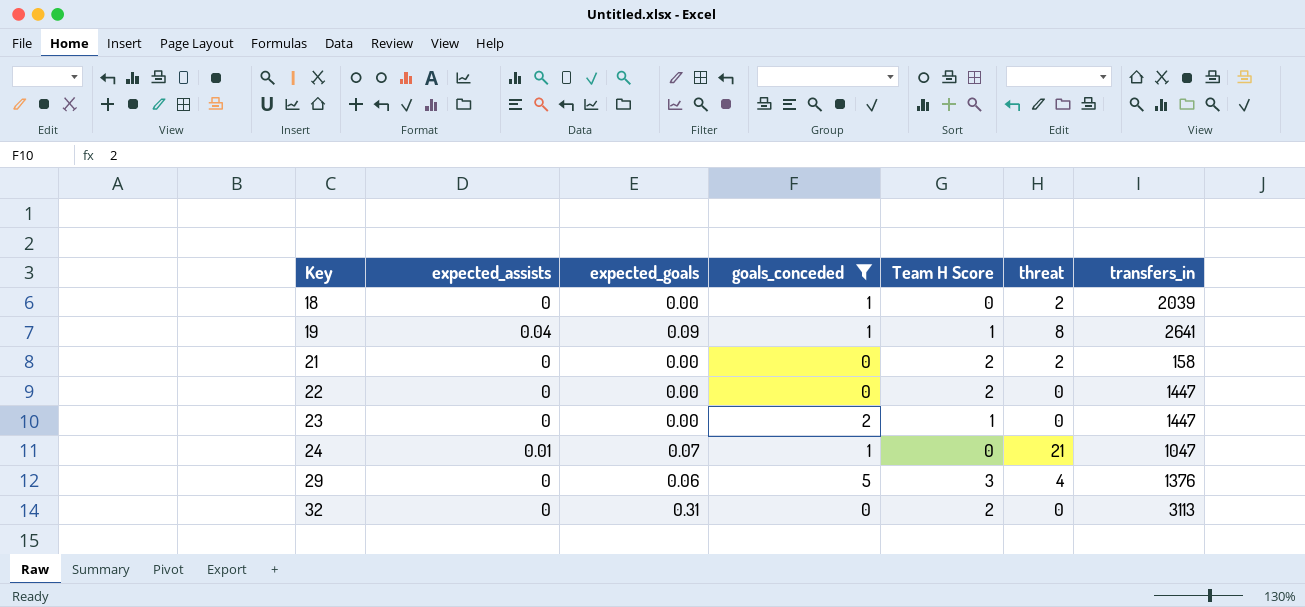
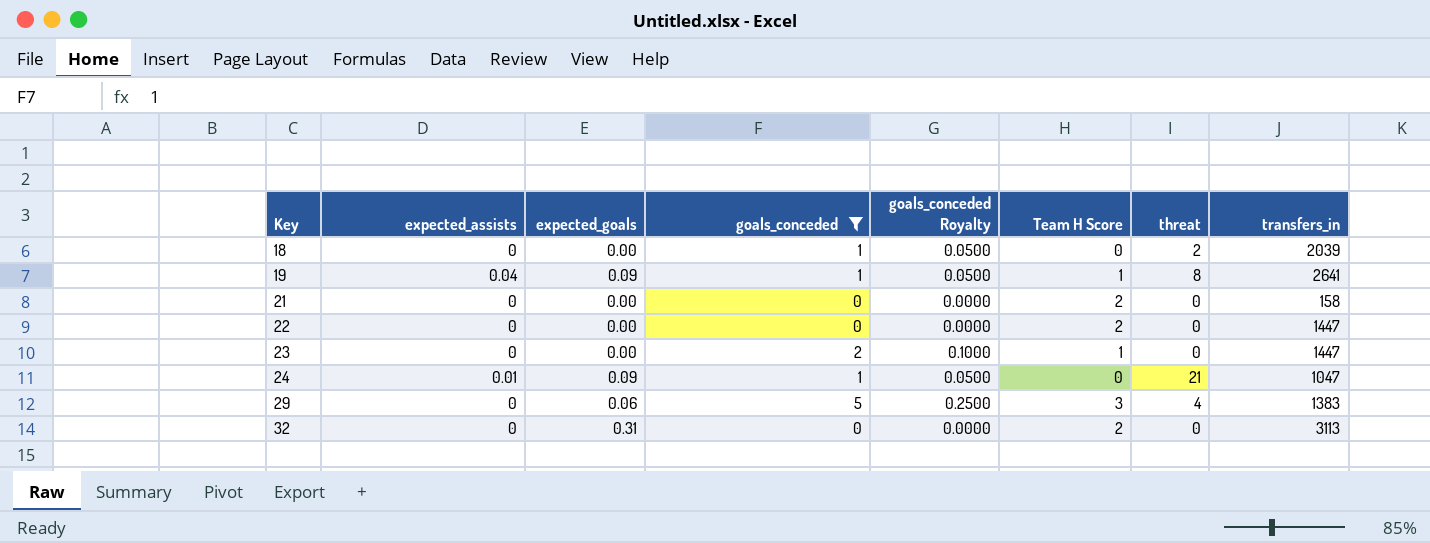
column goals_conceded Royalty | formula: none -> [goals_conceded] * 0.05
21 | threat: 2 -> 0
24 | expected_goals: 0.07 -> 0.09
29 | transfers_in: 1376 -> 1383

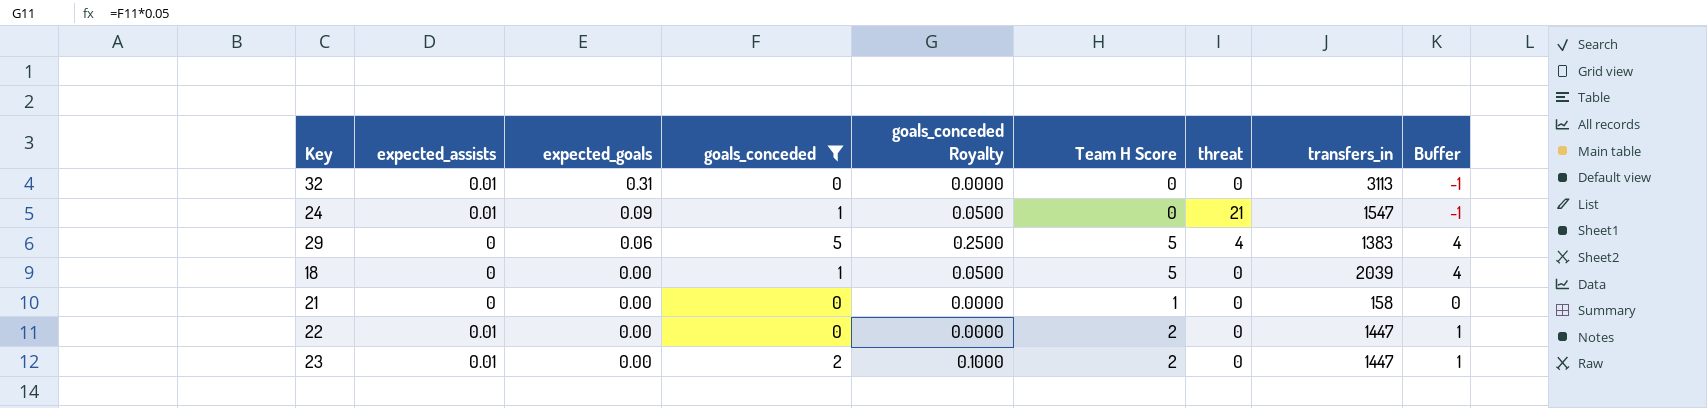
row order: Key ascending -> expected_goals descending
column Buffer | formula: none -> [Team H Score] - 1
row 19: 0.04 | 0.09 | 1 | 0.0500 | 1 | 8 | 2641 -> none
32 | expected_assists: 0 -> 0.01
32 | Team H Score: 2 -> 0
24 | transfers_in: 1047 -> 1547
29 | Team H Score: 3 -> 5
18 | Team H Score: 0 -> 5
18 | threat: 2 -> 0
21 | Team H Score: 2 -> 1
22 | expected_assists: 0 -> 0.01
23 | expected_assists: 0 -> 0.01
23 | Team H Score: 1 -> 2

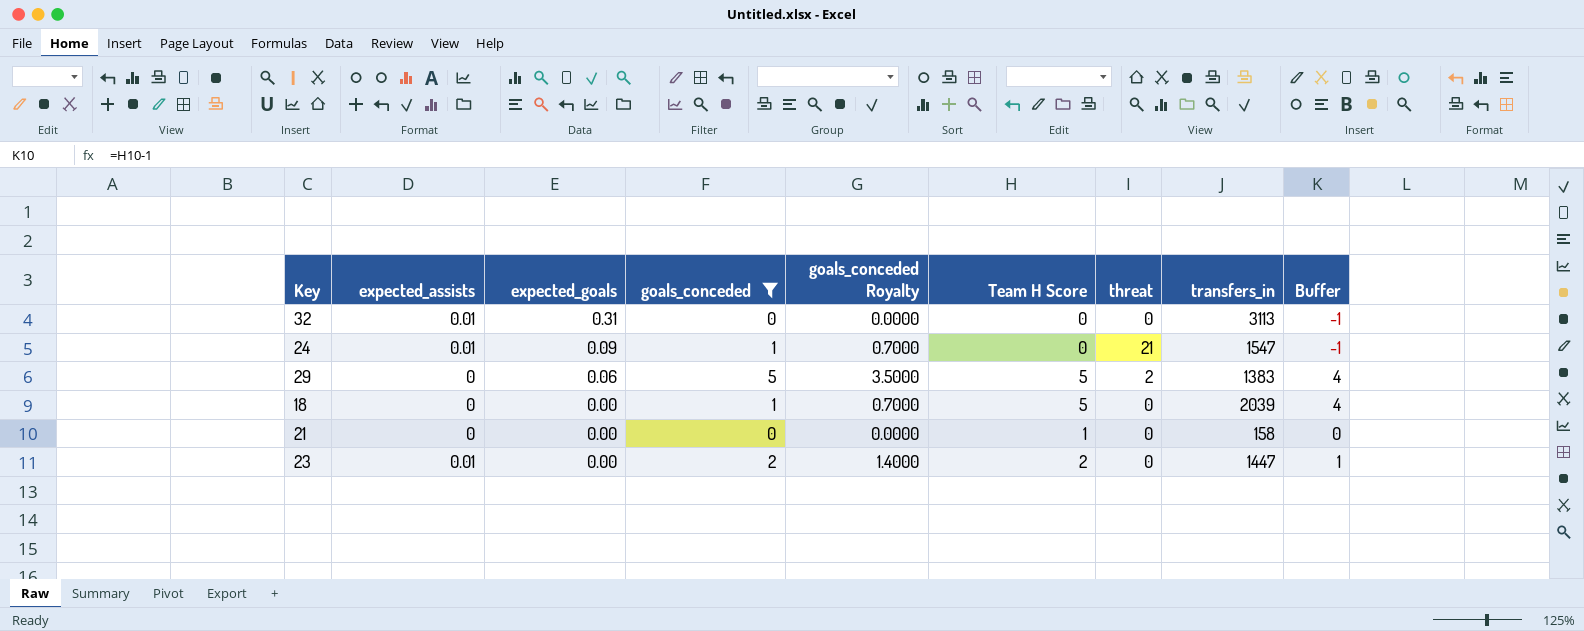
column goals_conceded Royalty | formula: [goals_conceded] * 0.05 -> [goals_conceded] * 0.7
row 22: 0.01 | 0.00 | 0 | 0.0000 | 2 | 0 | 1447 | 1 -> none
29 | threat: 4 -> 2

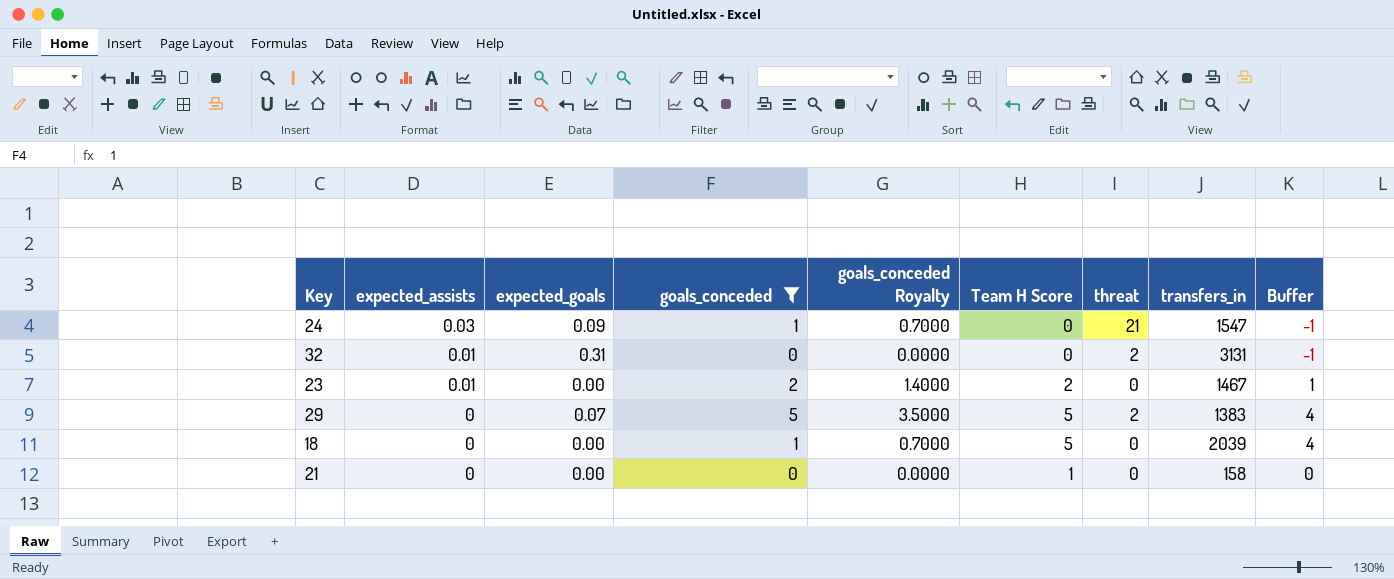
row order: expected_goals descending -> expected_assists descending
24 | expected_assists: 0.01 -> 0.03
32 | threat: 0 -> 2
32 | transfers_in: 3113 -> 3131
23 | transfers_in: 1447 -> 1467
29 | expected_goals: 0.06 -> 0.07

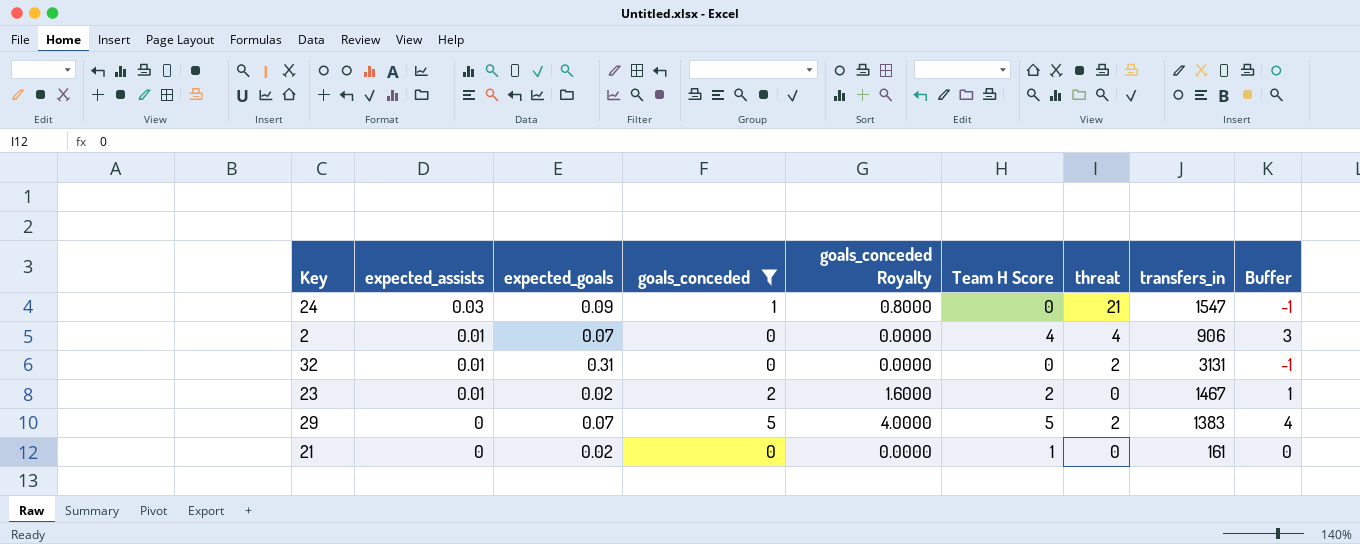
column goals_conceded Royalty | formula: [goals_conceded] * 0.7 -> [goals_conceded] * 0.8
row 18: 0 | 0.00 | 1 | 0.7000 | 5 | 0 | 2039 | 4 -> none
row 2: none -> 0.01 | 0.07 | 0 | 0.0000 | 4 | 4 | 906 | 3
23 | expected_goals: 0.00 -> 0.02
21 | expected_goals: 0.00 -> 0.02
21 | transfers_in: 158 -> 161

